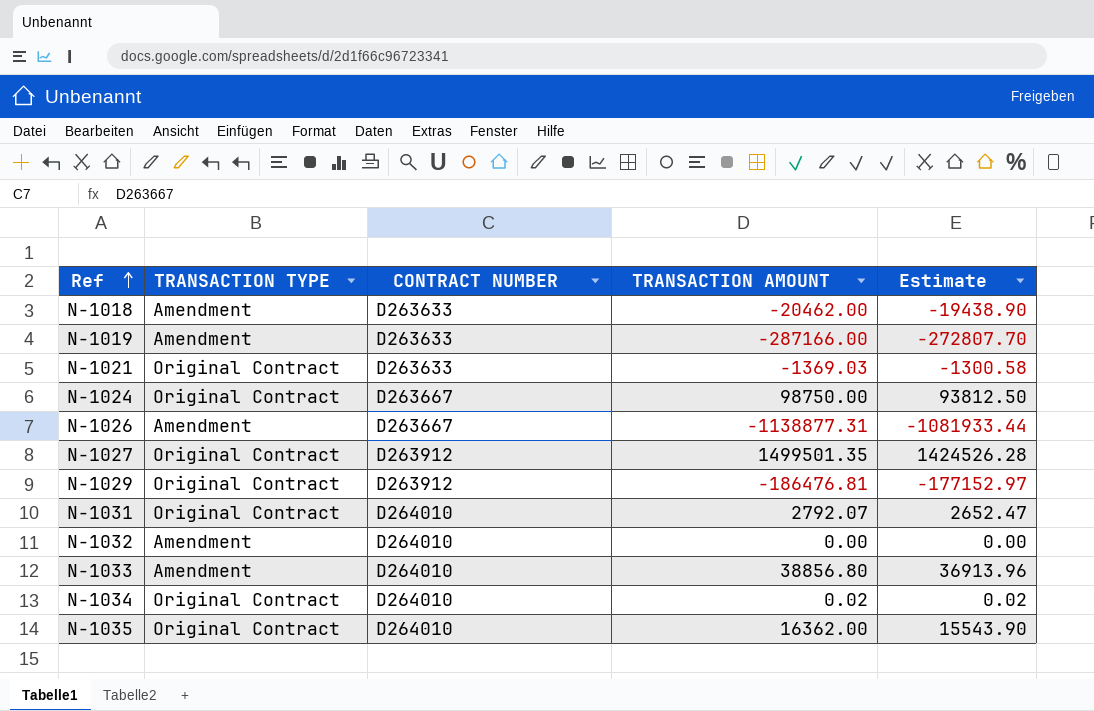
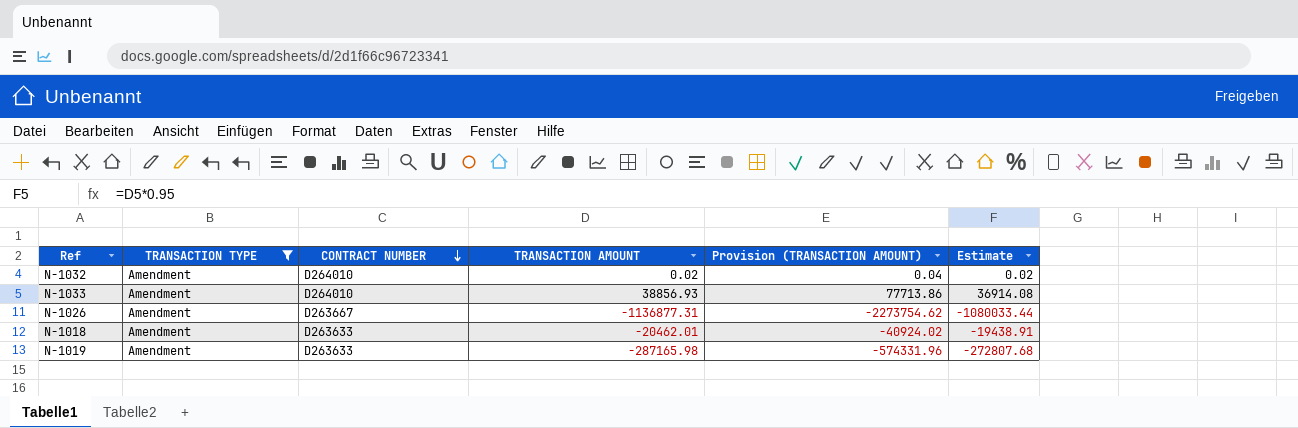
filter: none -> TRANSACTION TYPE = Amendment
row order: Ref ascending -> CONTRACT NUMBER descending
column Provision (TRANSACTION AMOUNT) | formula: none -> [TRANSACTION AMOUNT] * 2
N-1032 | TRANSACTION AMOUNT: 0.00 -> 0.02
N-1032 | Estimate: 0.00 -> 0.02
N-1033 | TRANSACTION AMOUNT: 38856.80 -> 38856.93
N-1033 | Estimate: 36913.96 -> 36914.08
N-1026 | TRANSACTION AMOUNT: -1138877.31 -> -1136877.31
N-1026 | Estimate: -1081933.44 -> -1080033.44
N-1018 | TRANSACTION AMOUNT: -20462.00 -> -20462.01
N-1018 | Estimate: -19438.90 -> -19438.91
N-1019 | TRANSACTION AMOUNT: -287166.00 -> -287165.98
N-1019 | Estimate: -272807.70 -> -272807.68

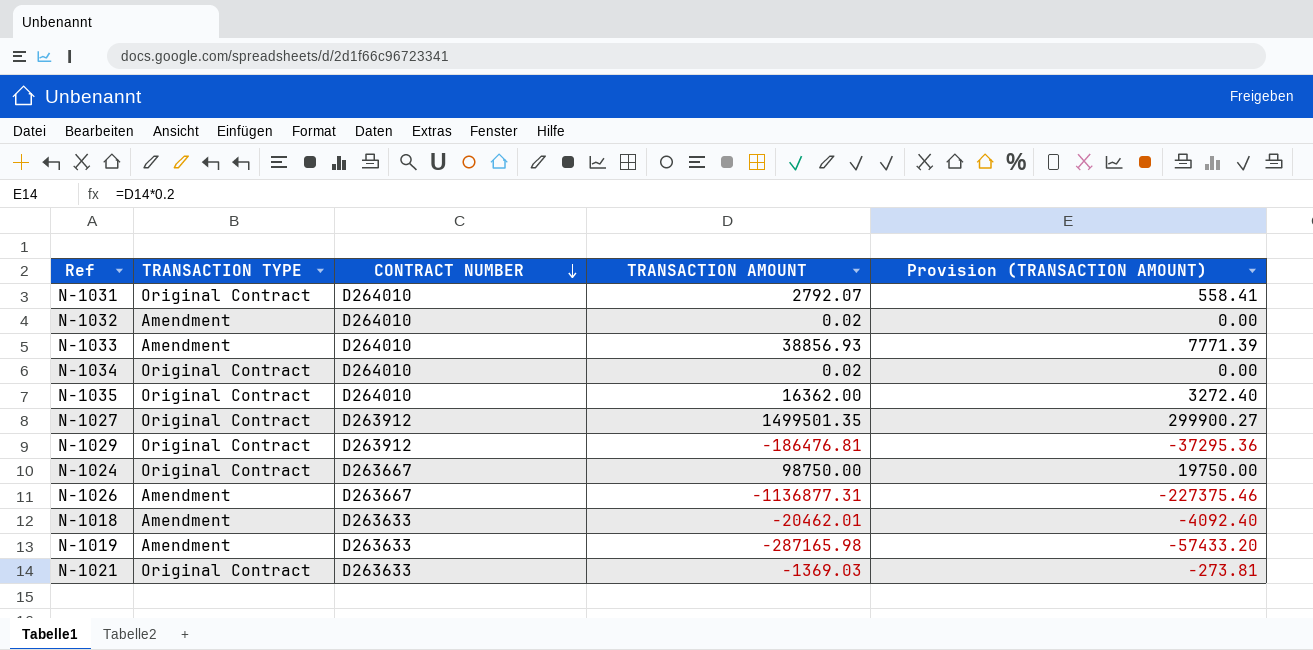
filter: TRANSACTION TYPE = Amendment -> none
column Estimate | formula: [TRANSACTION AMOUNT] * 0.95 -> none
column Provision (TRANSACTION AMOUNT) | formula: [TRANSACTION AMOUNT] * 2 -> [TRANSACTION AMOUNT] * 0.2

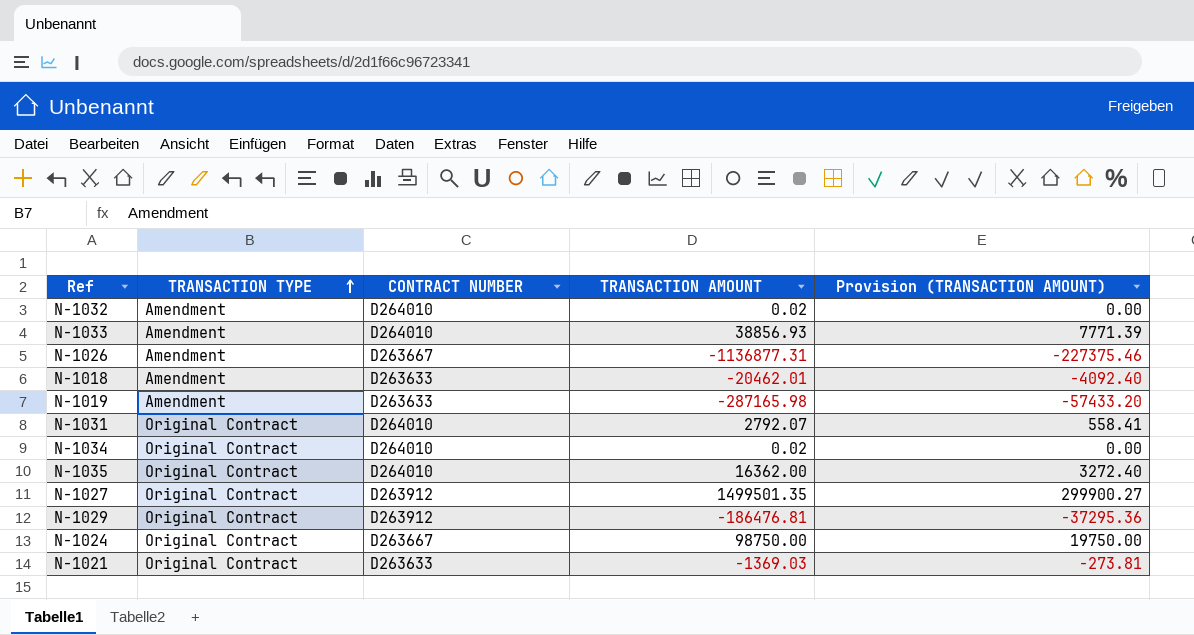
row order: CONTRACT NUMBER descending -> TRANSACTION TYPE ascending

